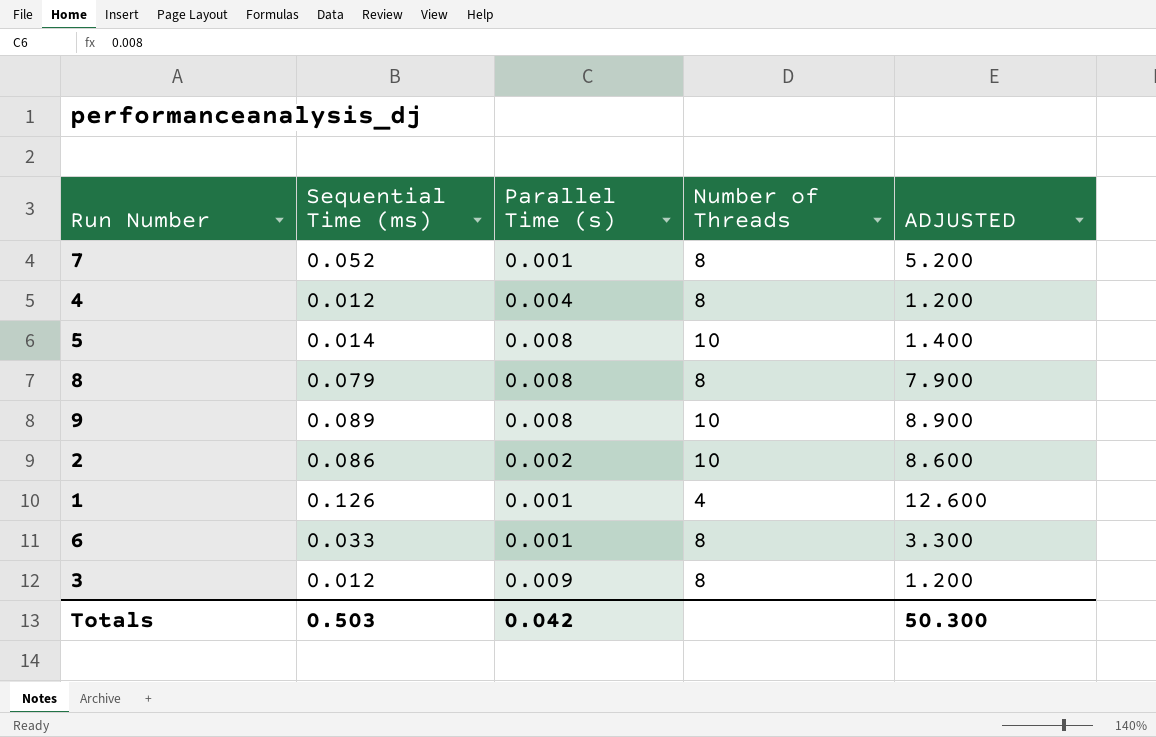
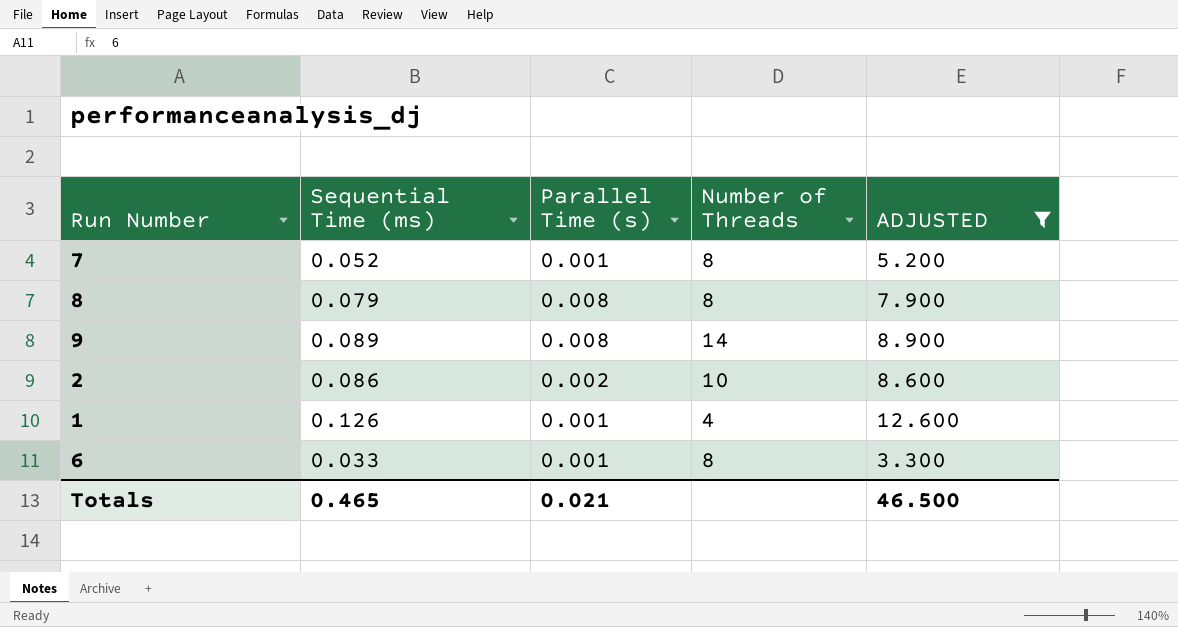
filter: none -> ADJUSTED >= 3.300
9 | Number of Threads: 10 -> 14
Totals | Sequential Time (ms): 0.503 -> 0.465
Totals | Parallel Time (s): 0.042 -> 0.021
Totals | ADJUSTED: 50.300 -> 46.500

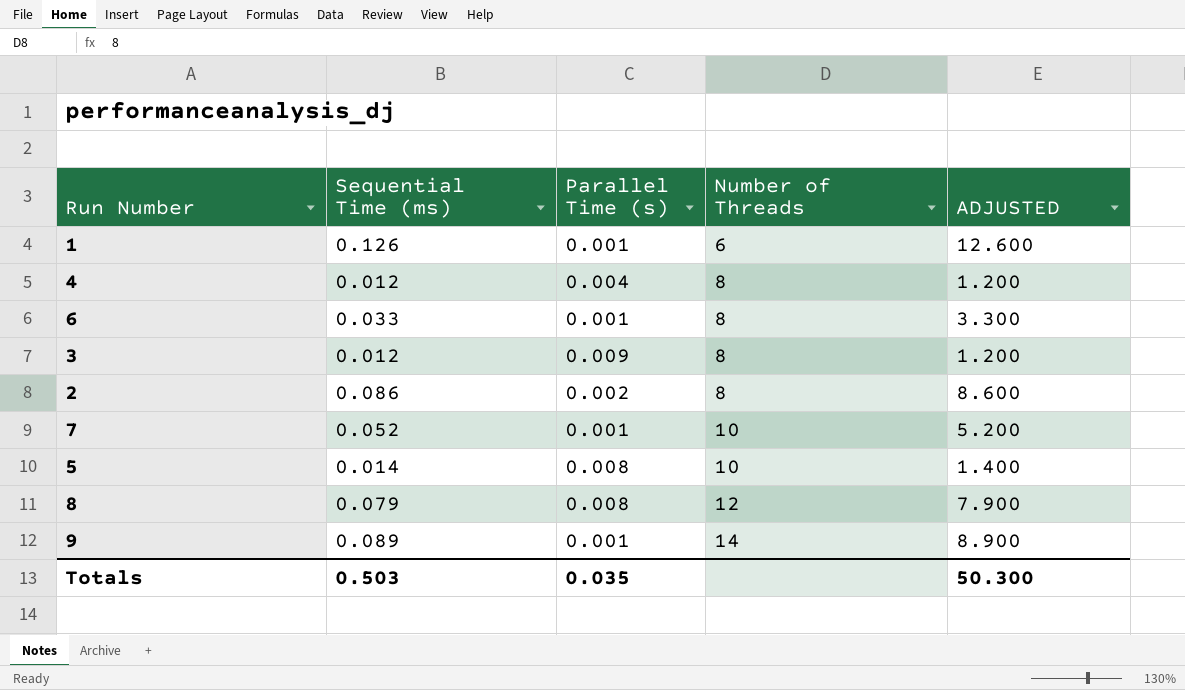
filter: ADJUSTED >= 3.300 -> none
row order: none -> Number of Threads ascending
1 | Number of Threads: 4 -> 6
2 | Number of Threads: 10 -> 8
7 | Number of Threads: 8 -> 10
8 | Number of Threads: 8 -> 12
9 | Parallel Time (s): 0.008 -> 0.001
Totals | Sequential Time (ms): 0.465 -> 0.503
Totals | Parallel Time (s): 0.021 -> 0.035
Totals | ADJUSTED: 46.500 -> 50.300

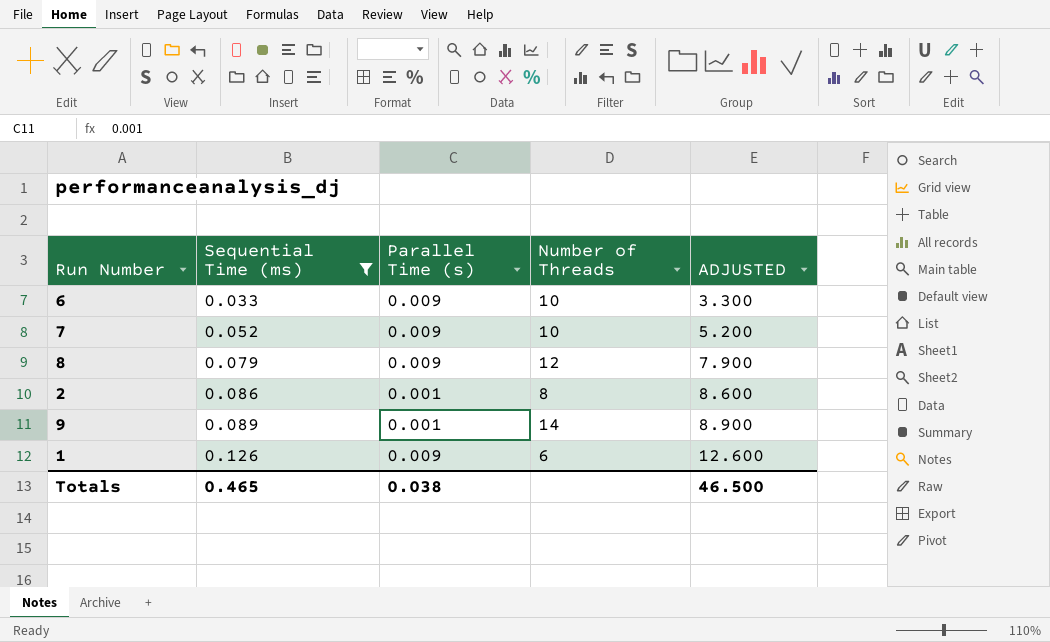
filter: none -> Sequential Time (ms) >= 0.033
row order: Number of Threads ascending -> Sequential Time (ms) ascending
6 | Parallel Time (s): 0.001 -> 0.009
6 | Number of Threads: 8 -> 10
7 | Parallel Time (s): 0.001 -> 0.009
8 | Parallel Time (s): 0.008 -> 0.009
2 | Parallel Time (s): 0.002 -> 0.001
1 | Parallel Time (s): 0.001 -> 0.009
Totals | Sequential Time (ms): 0.503 -> 0.465
Totals | Parallel Time (s): 0.035 -> 0.038
Totals | ADJUSTED: 50.300 -> 46.500

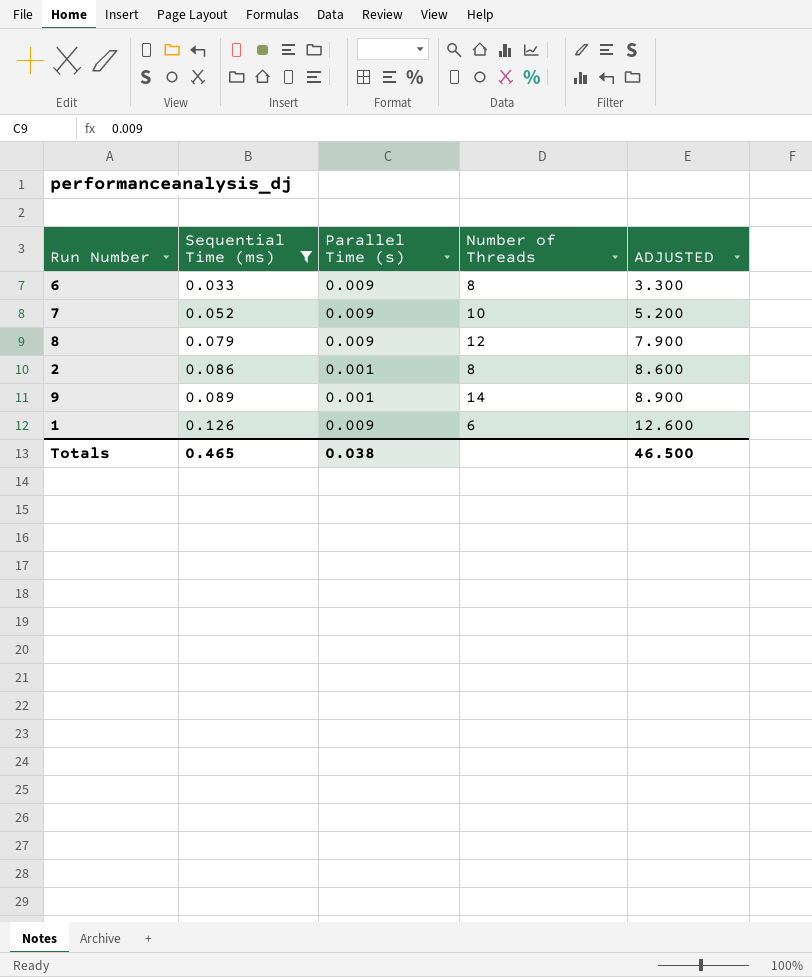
6 | Number of Threads: 10 -> 8

